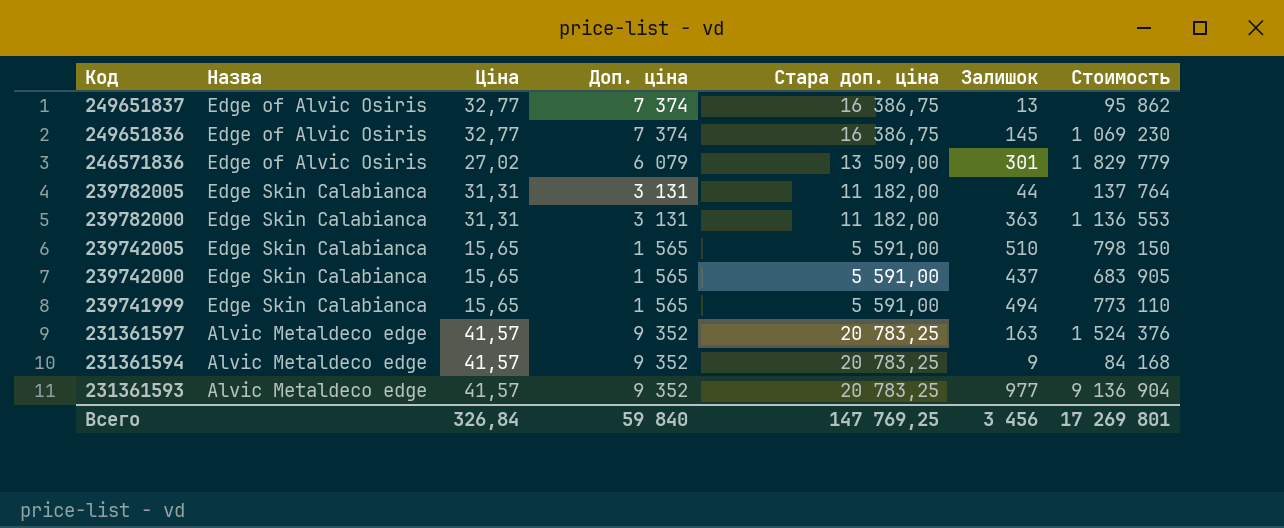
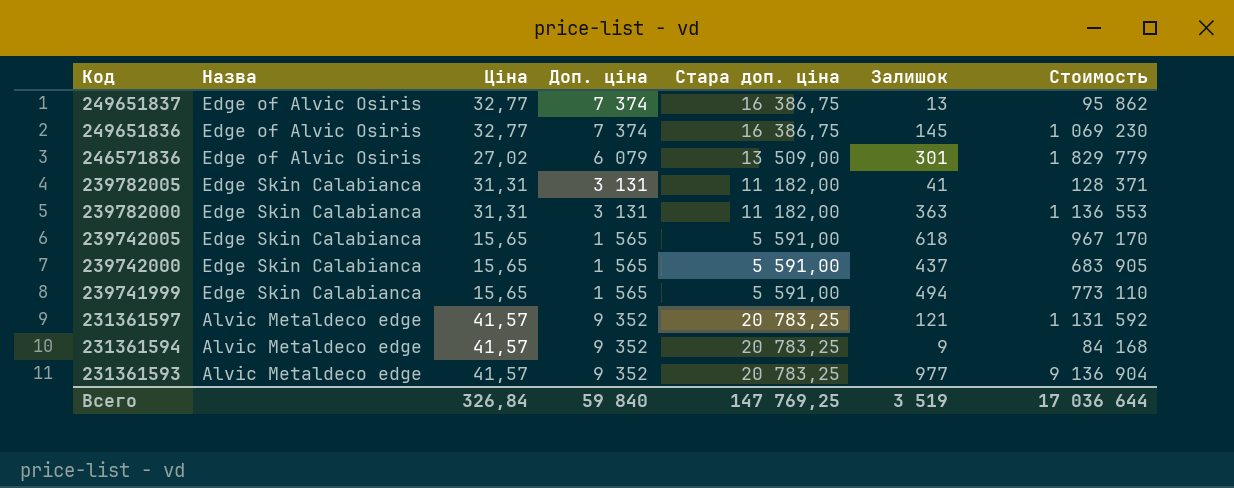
239782005 | Залишок: 44 -> 41
239782005 | Стоимость: 137 764 -> 128 371
239742005 | Залишок: 510 -> 618
239742005 | Стоимость: 798 150 -> 967 170
231361597 | Залишок: 163 -> 121
231361597 | Стоимость: 1 524 376 -> 1 131 592
Всего | Залишок: 3 456 -> 3 519
Всего | Стоимость: 17 269 801 -> 17 036 644

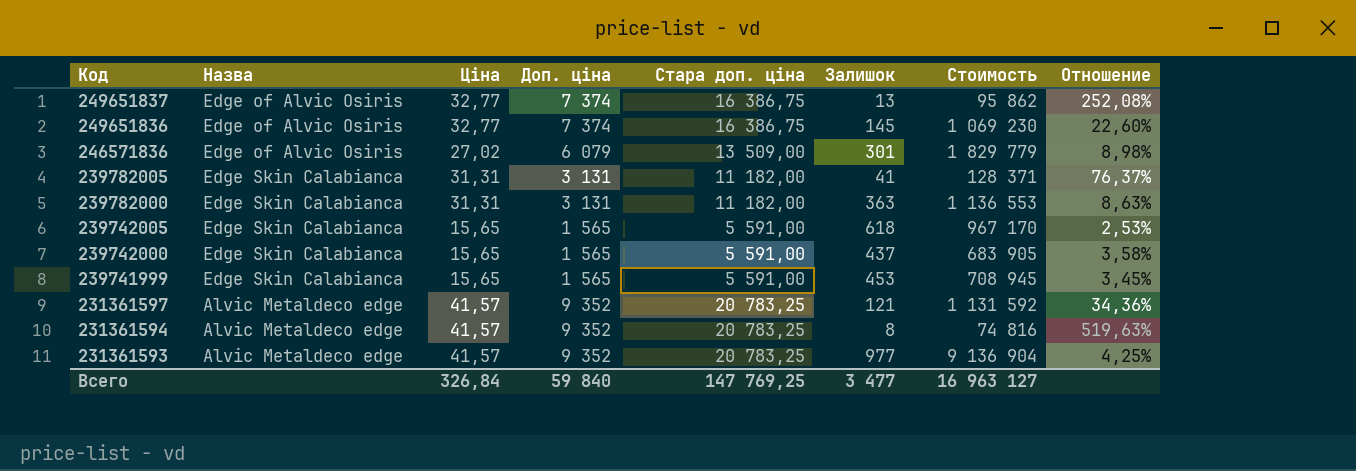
column Отношение | formula: none -> [Ціна] / [Залишок]
239741999 | Залишок: 494 -> 453
239741999 | Стоимость: 773 110 -> 708 945
231361594 | Залишок: 9 -> 8
231361594 | Стоимость: 84 168 -> 74 816
Всего | Залишок: 3 519 -> 3 477
Всего | Стоимость: 17 036 644 -> 16 963 127

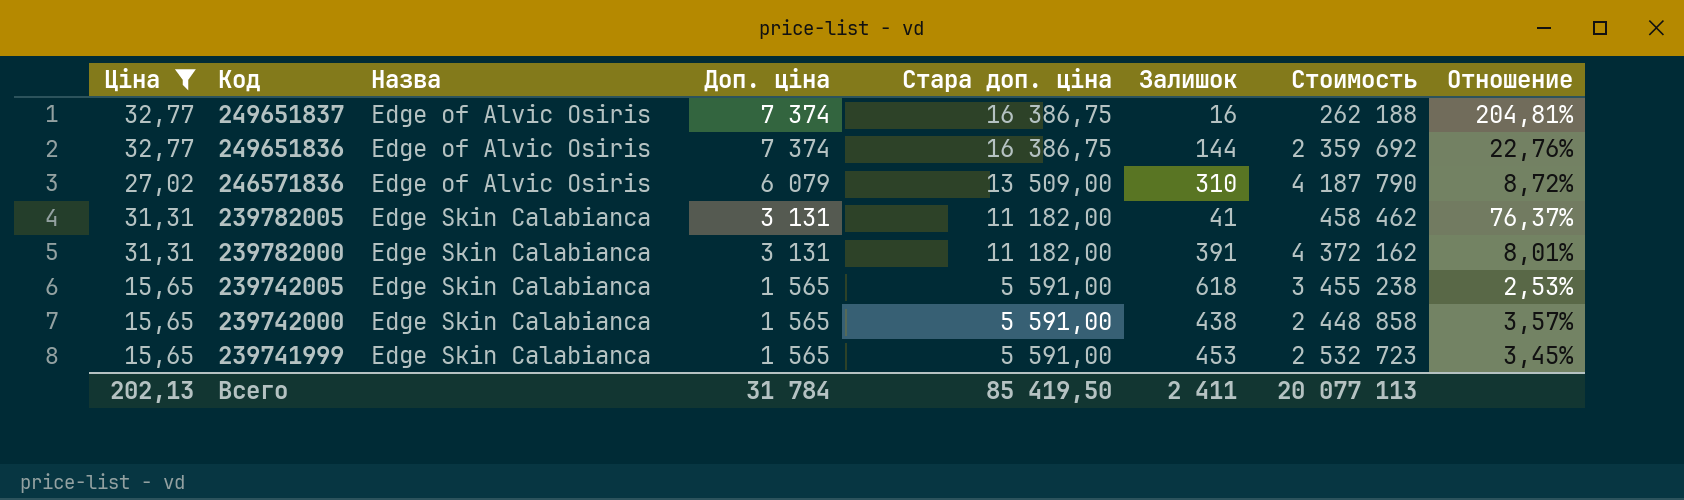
filter: none -> Ціна != 41,57
column Ціна | position: 3 -> 1
column Стоимость | formula: [Доп. ціна] * [Залишок] -> [Стара доп. ціна] * [Залишок]
249651837 | Залишок: 13 -> 16
249651837 | Отношение: 252,08% -> 204,81%
249651836 | Залишок: 145 -> 144
249651836 | Отношение: 22,60% -> 22,76%
246571836 | Залишок: 301 -> 310
246571836 | Отношение: 8,98% -> 8,72%
239782000 | Залишок: 363 -> 391
239782000 | Отношение: 8,63% -> 8,01%
239742000 | Залишок: 437 -> 438
239742000 | Отношение: 3,58% -> 3,57%
Всего | Ціна: 326,84 -> 202,13
Всего | Доп. ціна: 59 840 -> 31 784
Всего | Стара доп. ціна: 147 769,25 -> 85 419,50
Всего | Залишок: 3 477 -> 2 411
Всего | Стоимость: 16 963 127 -> 20 077 113

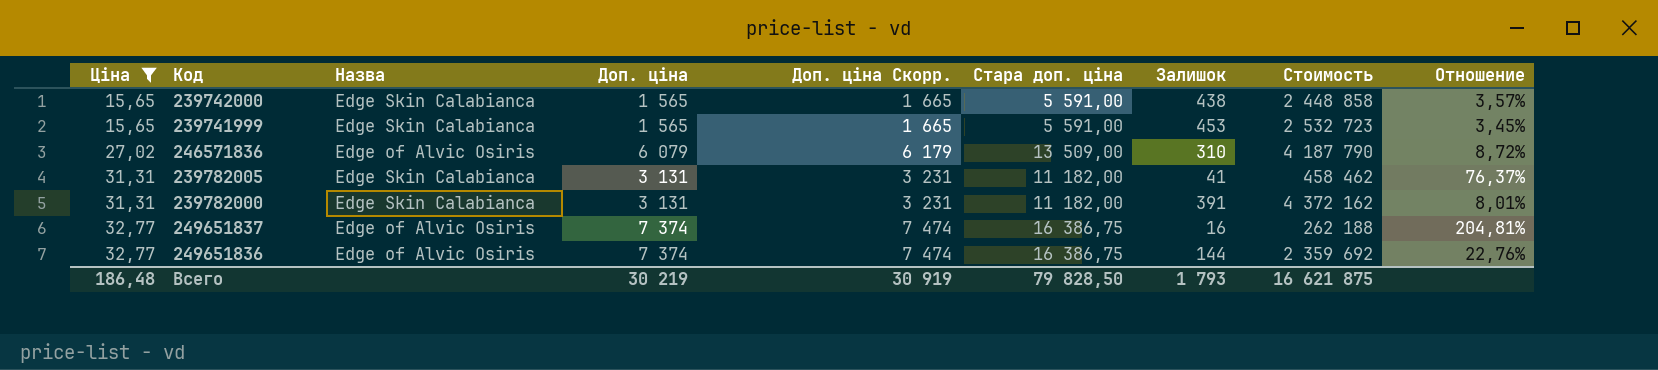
row order: Код descending -> Ціна ascending
column Доп. ціна Скорр. | formula: none -> [Доп. ціна] + 100
row 239742005: 15,65 | Edge Skin Calabianca | 1 565 | 5 591,00 | 618 | 3 455 238 | 2,53% -> none
Всего | Ціна: 202,13 -> 186,48
Всего | Доп. ціна: 31 784 -> 30 219
Всего | Стара доп. ціна: 85 419,50 -> 79 828,50
Всего | Залишок: 2 411 -> 1 793
Всего | Стоимость: 20 077 113 -> 16 621 875

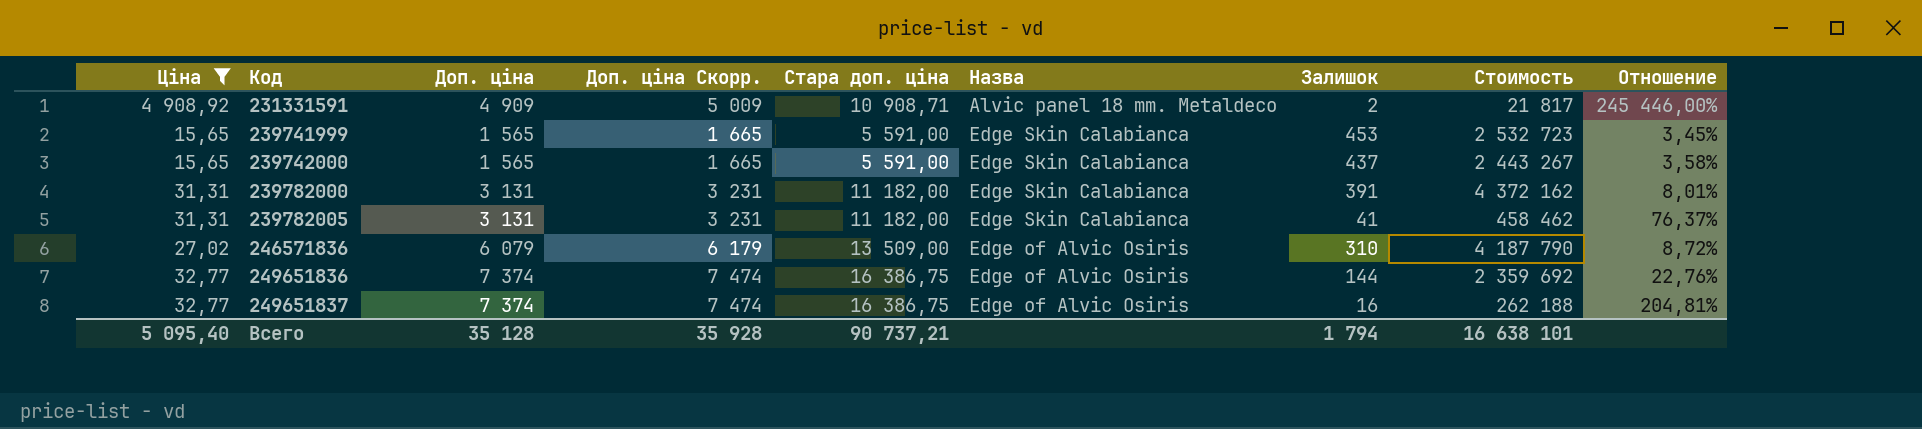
row order: Ціна ascending -> Код ascending
column Назва | position: 3 -> 6
row 231331591: none -> 4 908,92 | 4 909 | 5 009 | 10 908,71 | Alvic panel 18 mm. Metaldeco | 2 | 21 817 | 245 446,00%
239742000 | Залишок: 438 -> 437
239742000 | Стоимость: 2 448 858 -> 2 443 267
239742000 | Отношение: 3,57% -> 3,58%
Всего | Ціна: 186,48 -> 5 095,40
Всего | Доп. ціна: 30 219 -> 35 128
Всего | Доп. ціна Скорр.: 30 919 -> 35 928
Всего | Стара доп. ціна: 79 828,50 -> 90 737,21
Всего | Залишок: 1 793 -> 1 794
Всего | Стоимость: 16 621 875 -> 16 638 101

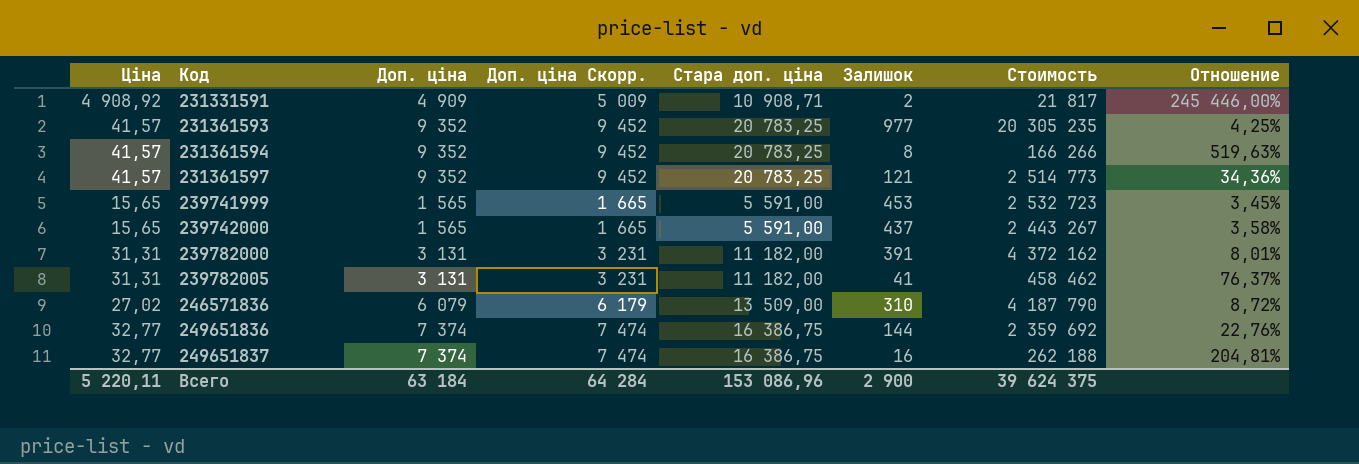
filter: Ціна != 41,57 -> none
column Назва | position: 6 -> none
Всего | Ціна: 5 095,40 -> 5 220,11
Всего | Доп. ціна: 35 128 -> 63 184
Всего | Доп. ціна Скорр.: 35 928 -> 64 284
Всего | Стара доп. ціна: 90 737,21 -> 153 086,96
Всего | Залишок: 1 794 -> 2 900
Всего | Стоимость: 16 638 101 -> 39 624 375

